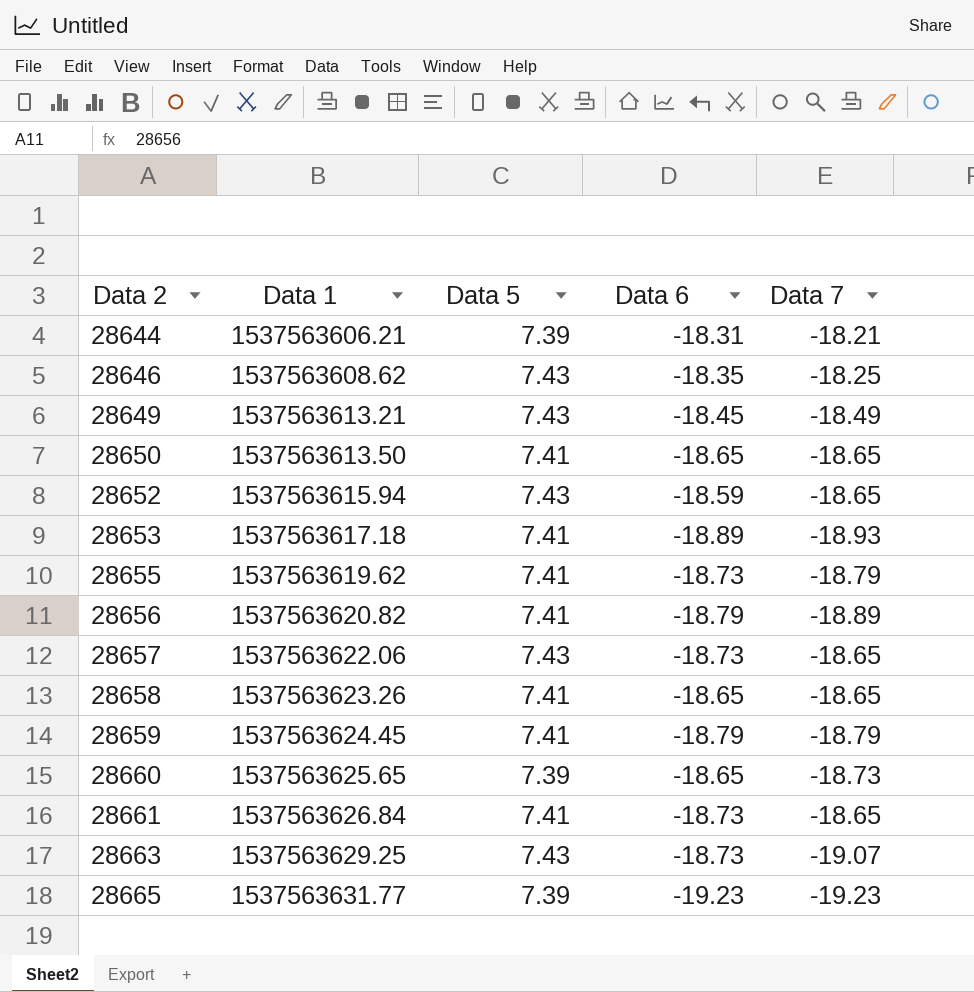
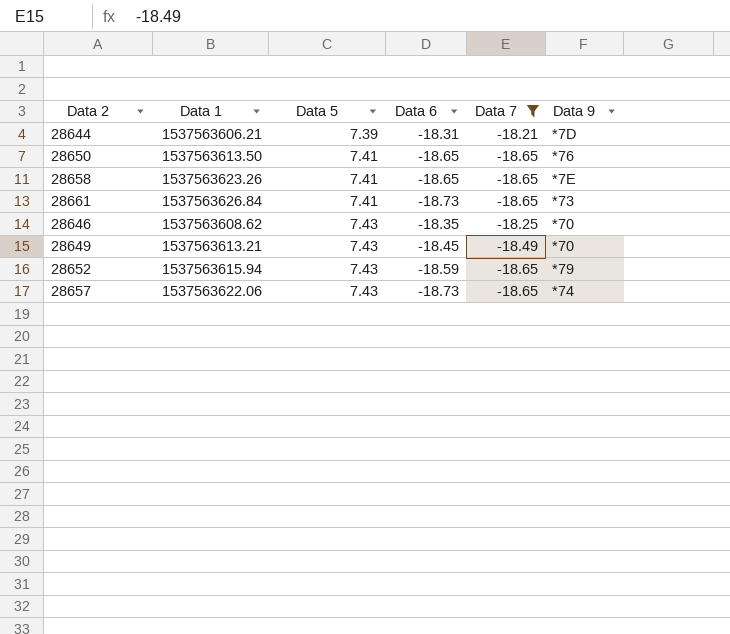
filter: none -> Data 7 >= -18.65
row order: Data 2 ascending -> Data 5 ascending
column Data 9 | position: none -> 6

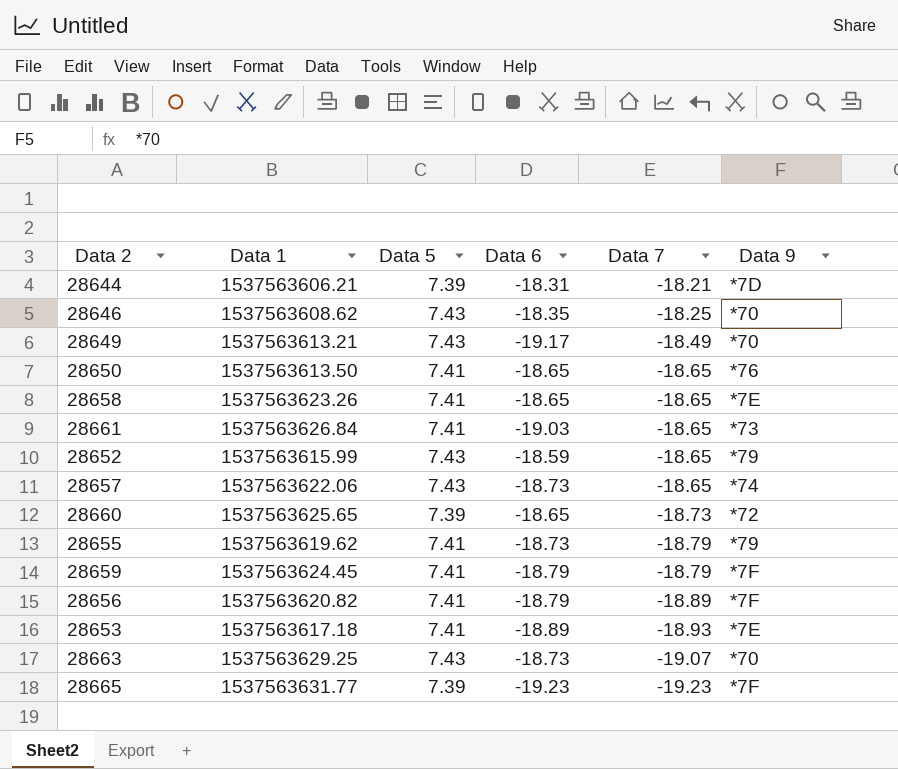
filter: Data 7 >= -18.65 -> none
row order: Data 5 ascending -> Data 7 descending
28649 | Data 6: -18.45 -> -19.17
28661 | Data 6: -18.73 -> -19.03
28652 | Data 1: 1537563615.94 -> 1537563615.99

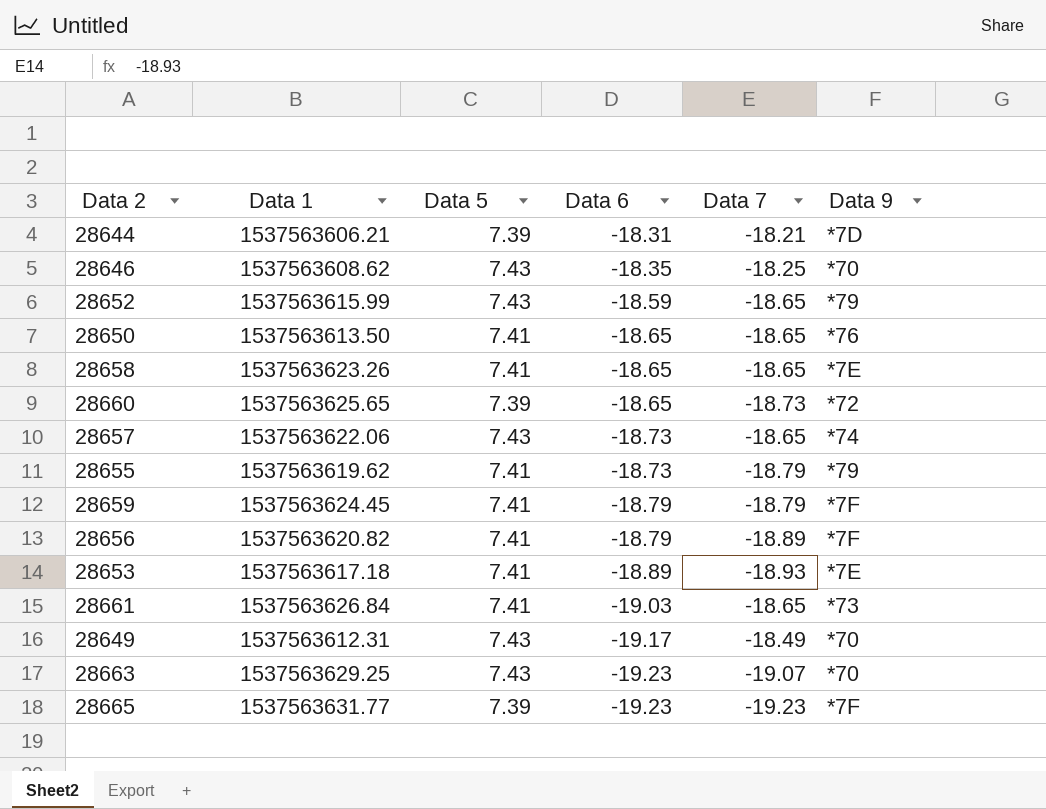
row order: Data 7 descending -> Data 6 descending
28649 | Data 1: 1537563613.21 -> 1537563612.31
28663 | Data 6: -18.73 -> -19.23

